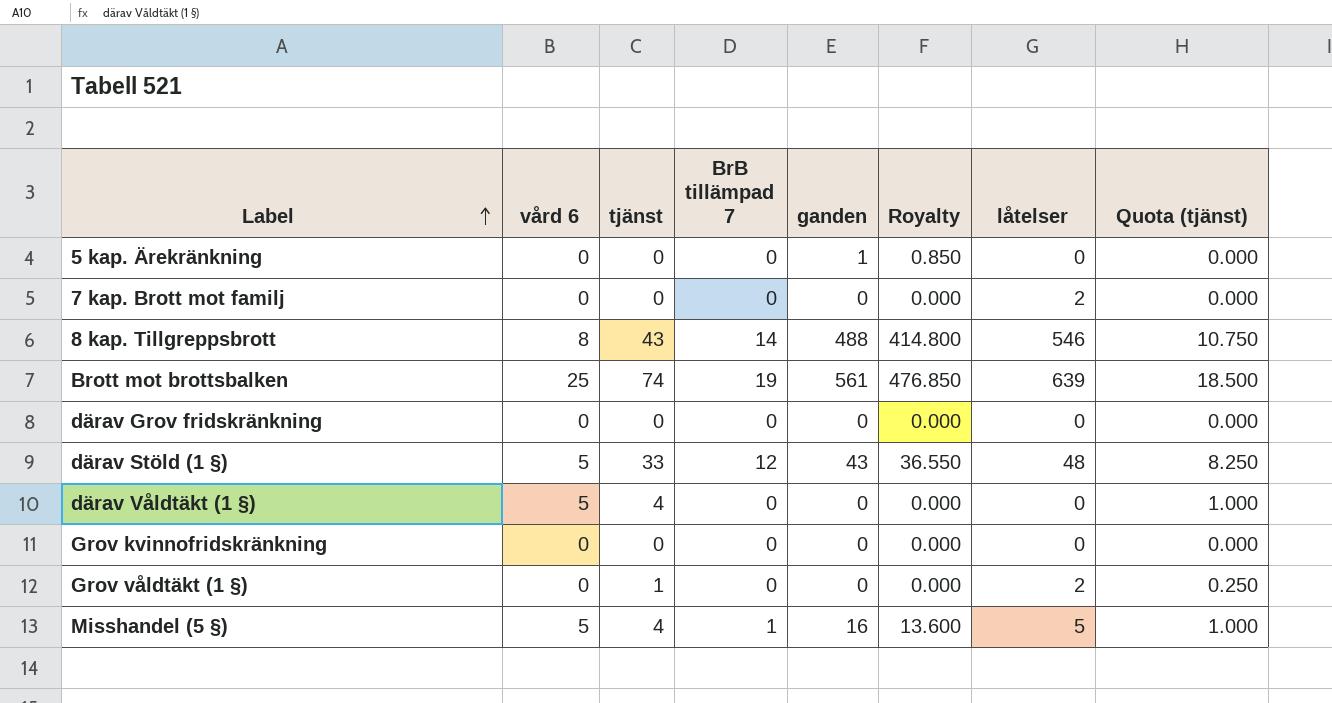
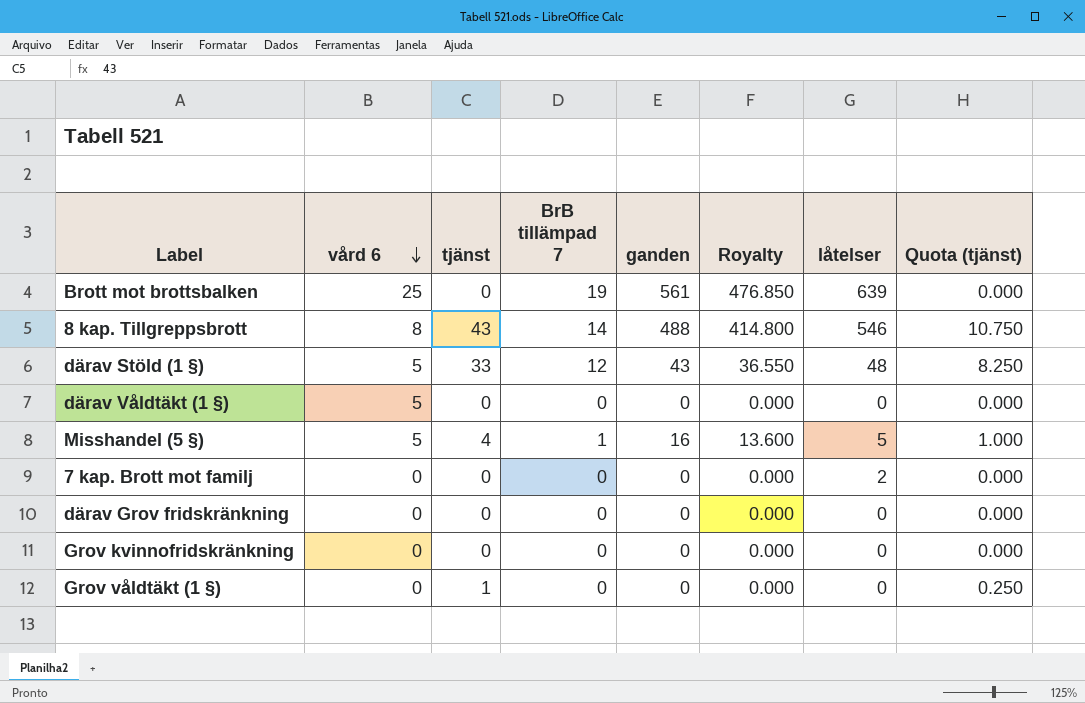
row order: Label ascending -> vård 6 descending
row 5 kap. Ärekränkning: 0 | 0 | 0 | 1 | 0.850 | 0 | 0.000 -> none
Brott mot brottsbalken | tjänst: 74 -> 0
Brott mot brottsbalken | Quota (tjänst): 18.500 -> 0.000
därav Våldtäkt (1 §) | tjänst: 4 -> 0
därav Våldtäkt (1 §) | Quota (tjänst): 1.000 -> 0.000
Grov våldtäkt (1 §) | låtelser: 2 -> 0

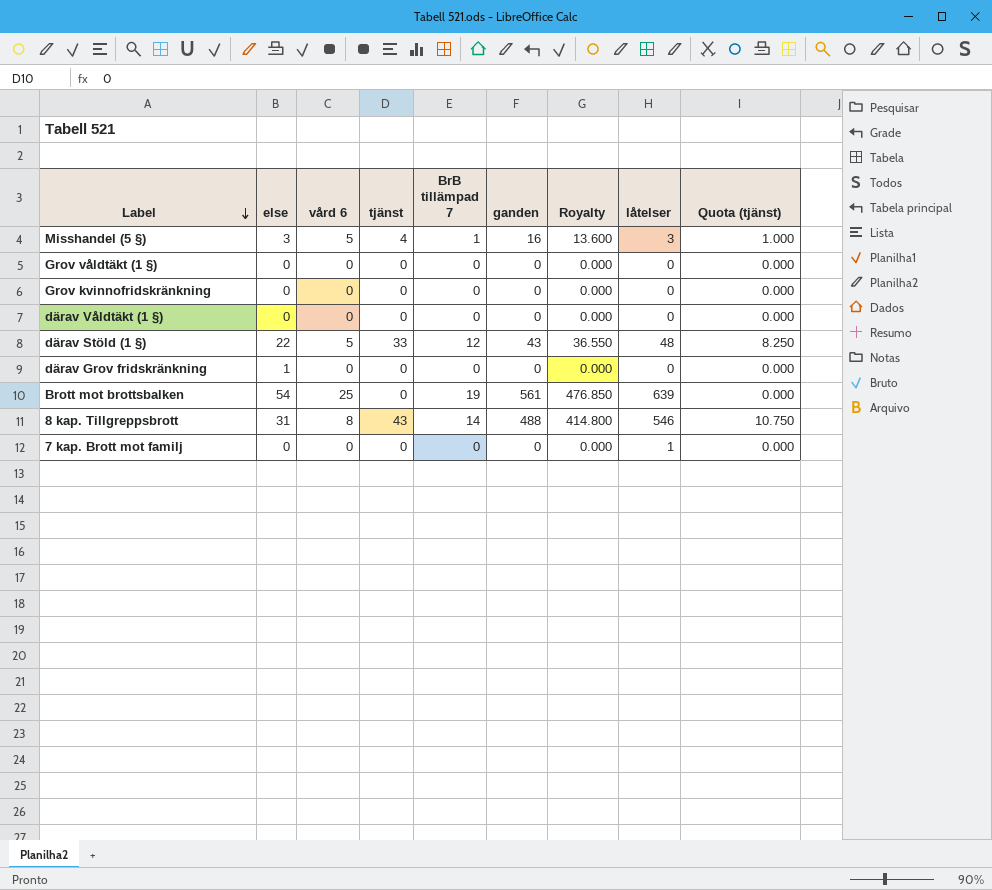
row order: vård 6 descending -> Label descending
column else | position: none -> 2
Misshandel (5 §) | låtelser: 5 -> 3
Grov våldtäkt (1 §) | tjänst: 1 -> 0
Grov våldtäkt (1 §) | Quota (tjänst): 0.250 -> 0.000
därav Våldtäkt (1 §) | vård 6: 5 -> 0
7 kap. Brott mot familj | låtelser: 2 -> 1

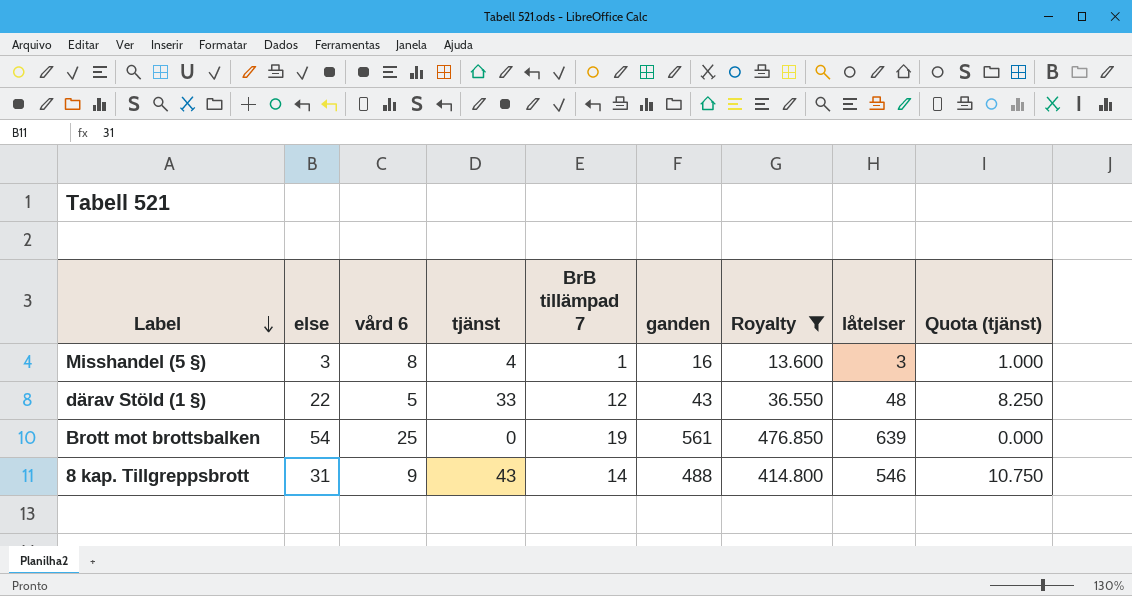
filter: none -> Royalty != 0.000
Misshandel (5 §) | vård 6: 5 -> 8
8 kap. Tillgreppsbrott | vård 6: 8 -> 9

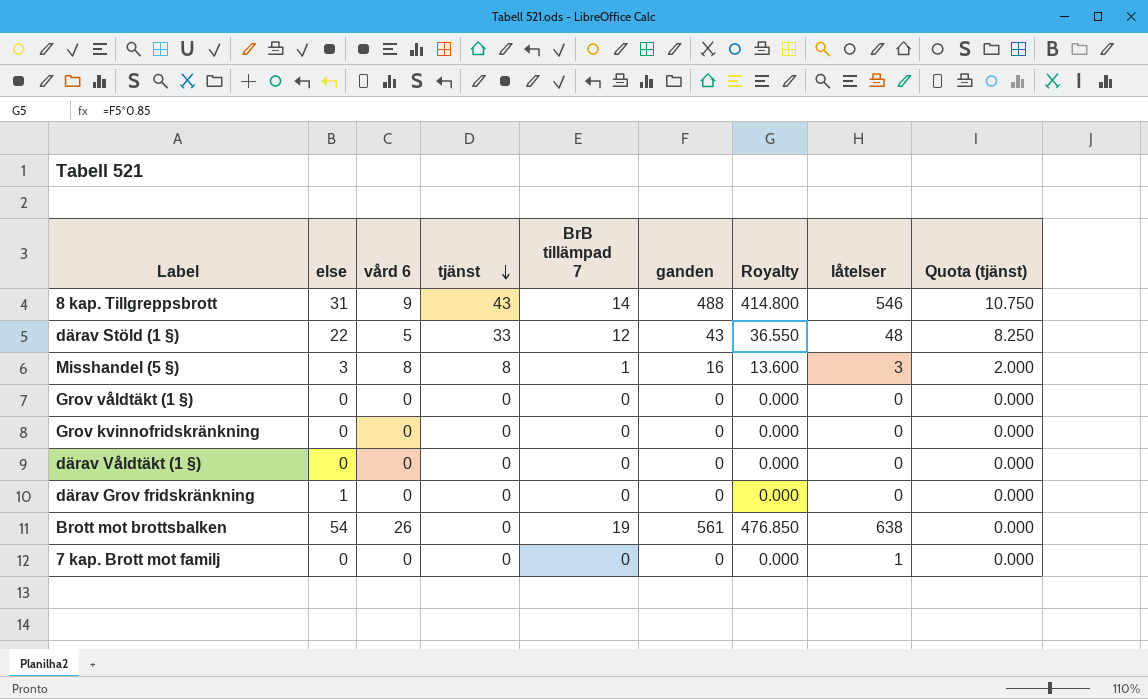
filter: Royalty != 0.000 -> none
row order: Label descending -> tjänst descending
Misshandel (5 §) | tjänst: 4 -> 8
Misshandel (5 §) | Quota (tjänst): 1.000 -> 2.000
Brott mot brottsbalken | vård 6: 25 -> 26
Brott mot brottsbalken | låtelser: 639 -> 638

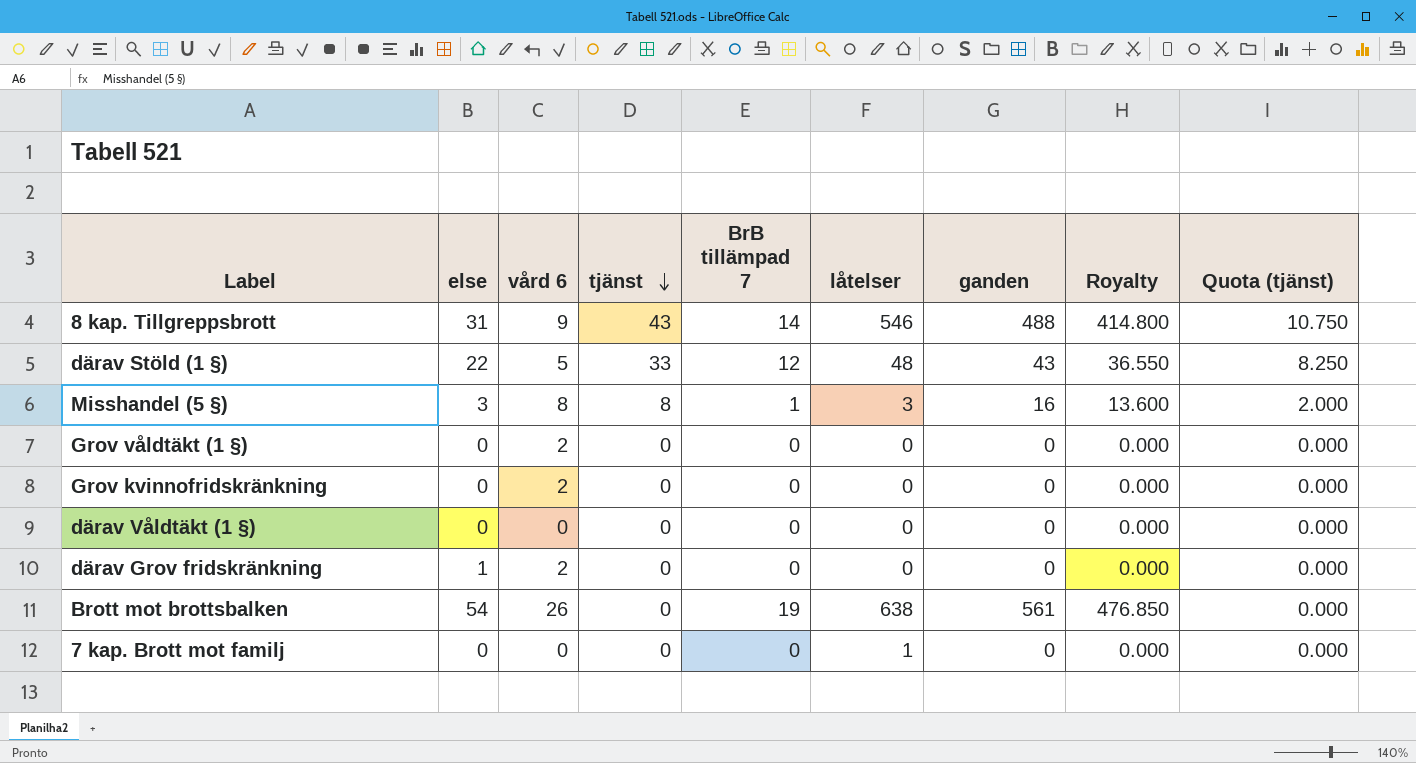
column låtelser | position: 8 -> 6
Grov våldtäkt (1 §) | vård 6: 0 -> 2
Grov kvinnofridskränkning | vård 6: 0 -> 2
därav Grov fridskränkning | vård 6: 0 -> 2

